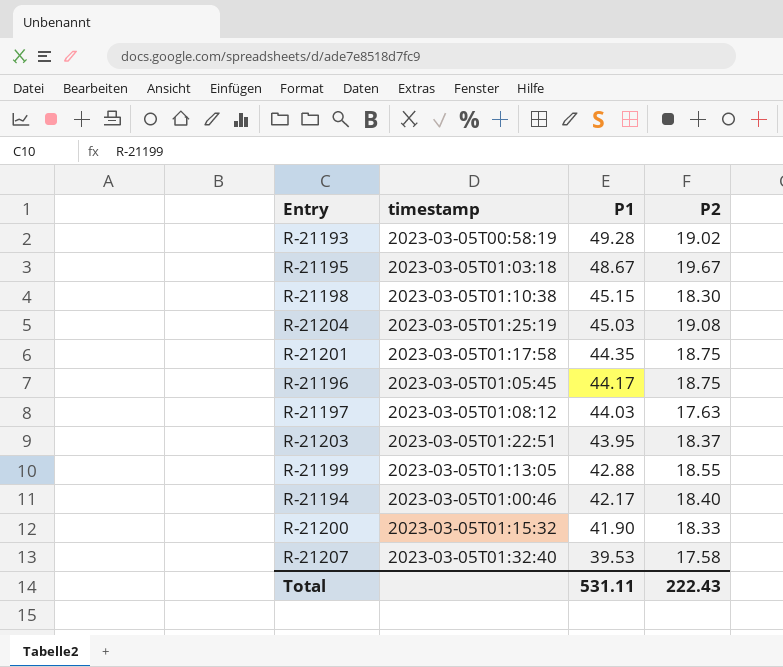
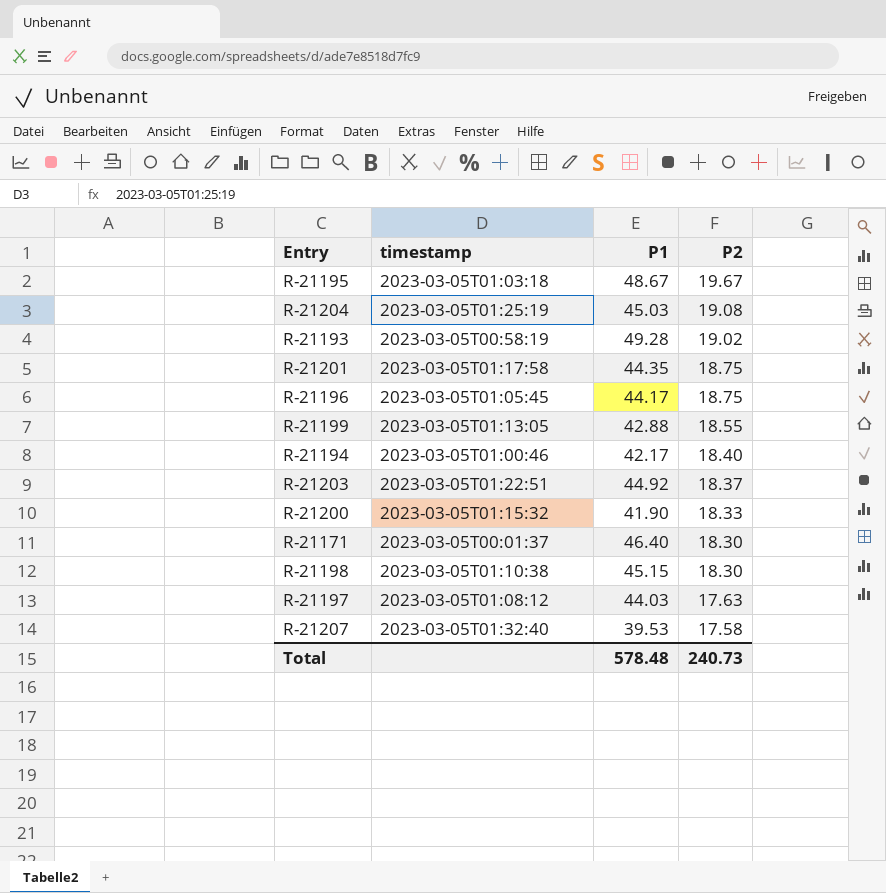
row order: P1 descending -> P2 descending
R-21203 | P1: 43.95 -> 44.92
row R-21171: none -> 2023-03-05T00:01:37 | 46.40 | 18.30
Total | P1: 531.11 -> 578.48
Total | P2: 222.43 -> 240.73

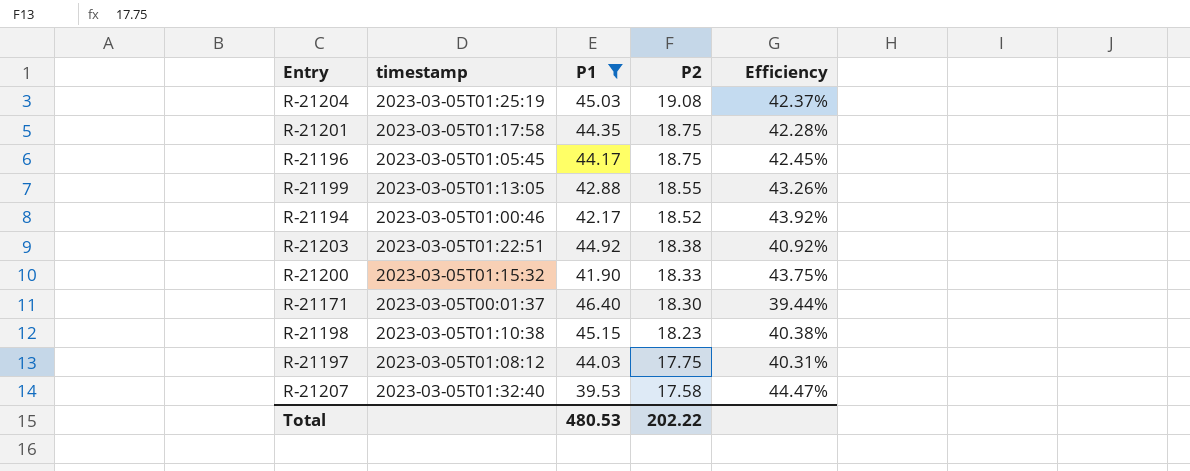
filter: none -> P1 <= 46.40
column Efficiency | formula: none -> [P2] / [P1]
R-21194 | P2: 18.40 -> 18.52
R-21203 | P2: 18.37 -> 18.38
R-21198 | P2: 18.30 -> 18.23
R-21197 | P2: 17.63 -> 17.75
Total | P1: 578.48 -> 480.53
Total | P2: 240.73 -> 202.22

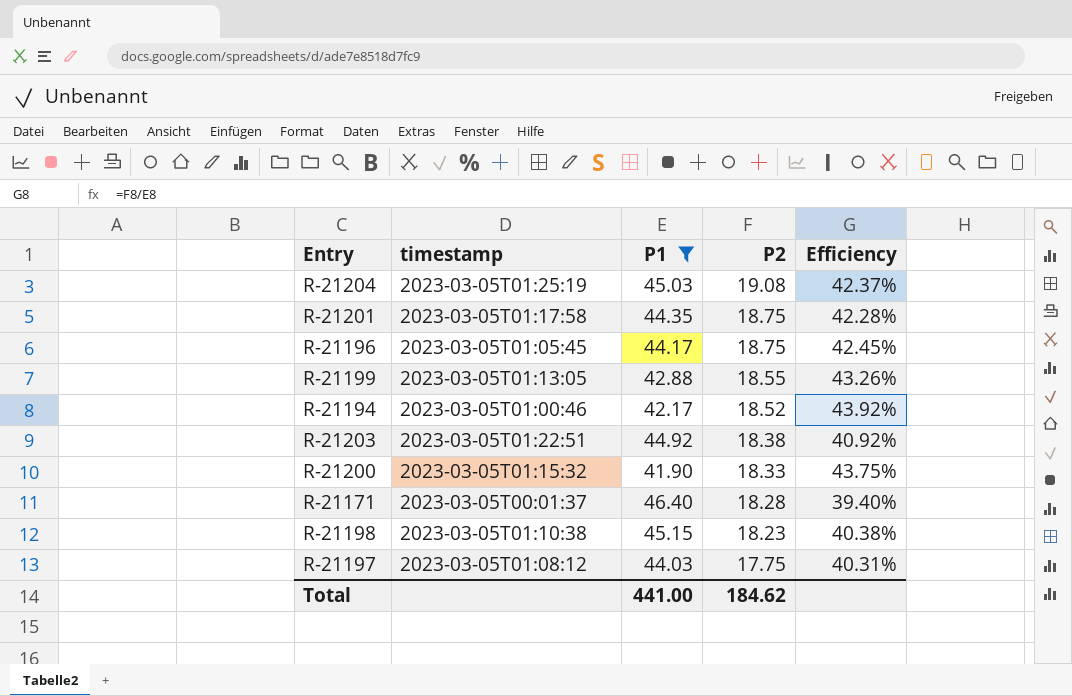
row R-21207: 2023-03-05T01:32:40 | 39.53 | 17.58 | 44.47% -> none
R-21171 | P2: 18.30 -> 18.28
R-21171 | Efficiency: 39.44% -> 39.40%
Total | P1: 480.53 -> 441.00
Total | P2: 202.22 -> 184.62

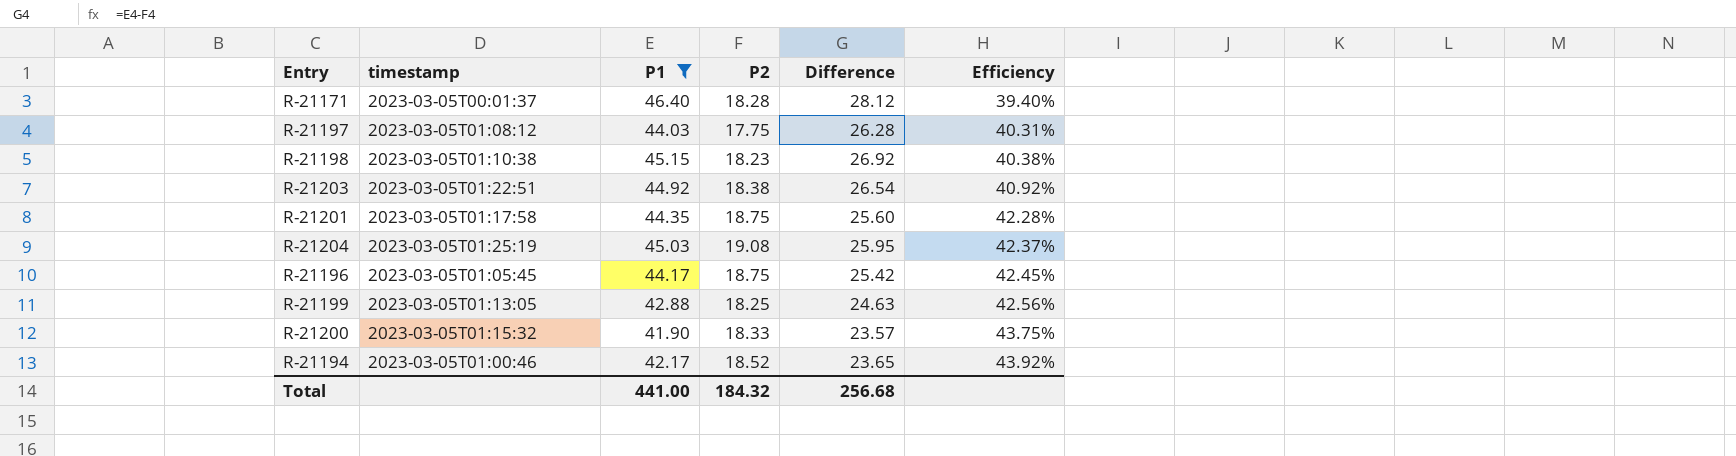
row order: P2 descending -> Efficiency ascending
column Difference | formula: none -> [P1] - [P2]
R-21199 | P2: 18.55 -> 18.25
R-21199 | Efficiency: 43.26% -> 42.56%
Total | P2: 184.62 -> 184.32

